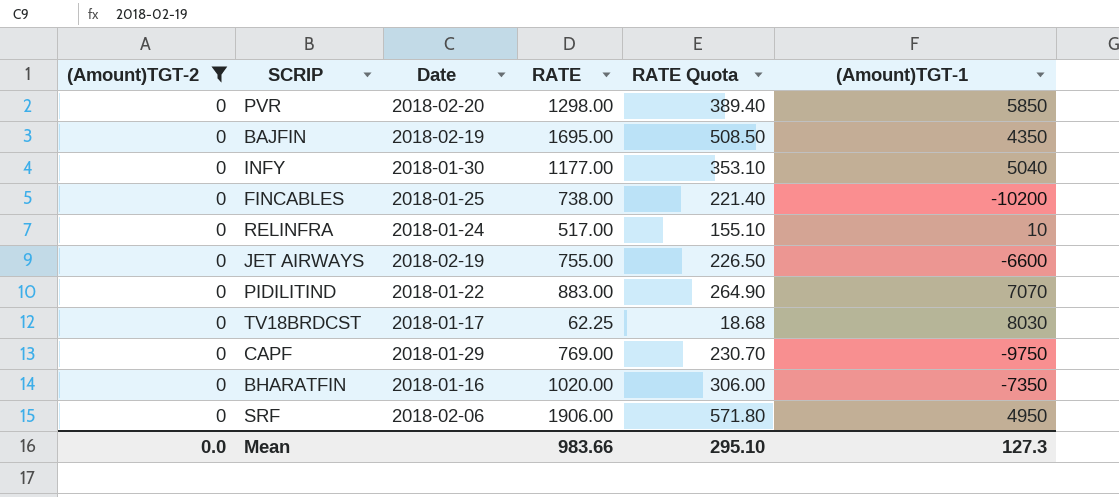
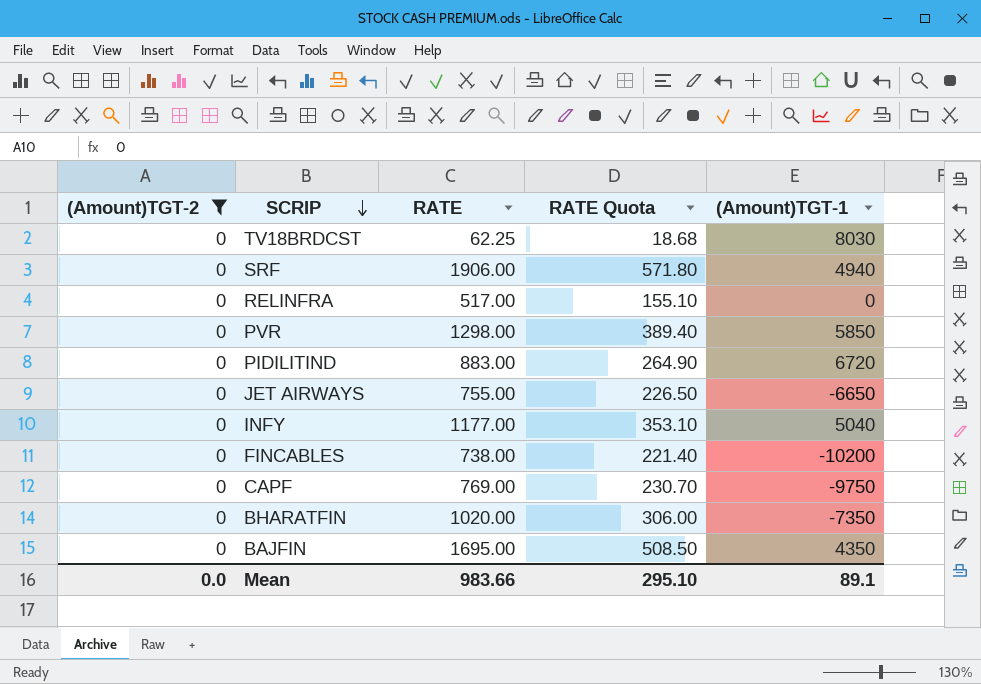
row order: none -> SCRIP descending
column Date | position: 3 -> none
SRF | (Amount)TGT-1: 4950 -> 4940
RELINFRA | (Amount)TGT-1: 10 -> 0
PIDILITIND | (Amount)TGT-1: 7070 -> 6720
JET AIRWAYS | (Amount)TGT-1: -6600 -> -6650
Mean | (Amount)TGT-1: 127.3 -> 89.1

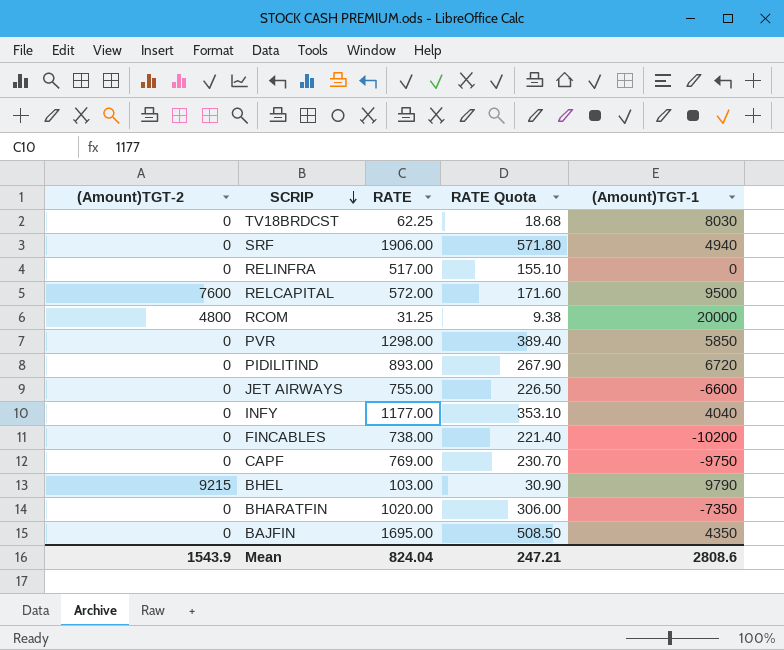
filter: (Amount)TGT-2 = 0 -> none
PIDILITIND | RATE: 883.00 -> 893.00
PIDILITIND | RATE Quota: 264.90 -> 267.90
JET AIRWAYS | (Amount)TGT-1: -6650 -> -6600
INFY | (Amount)TGT-1: 5040 -> 4040
Mean | (Amount)TGT-2: 0.0 -> 1543.9
Mean | RATE: 983.66 -> 824.04
Mean | RATE Quota: 295.10 -> 247.21
Mean | (Amount)TGT-1: 89.1 -> 2808.6

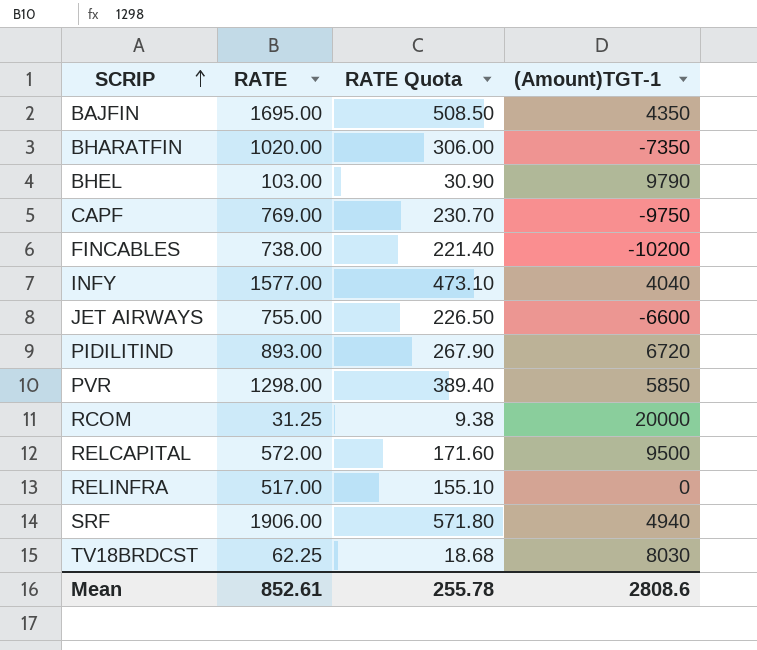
row order: SCRIP descending -> SCRIP ascending
column (Amount)TGT-2 | position: 1 -> none
INFY | RATE: 1177.00 -> 1577.00
INFY | RATE Quota: 353.10 -> 473.10
Mean | RATE: 824.04 -> 852.61
Mean | RATE Quota: 247.21 -> 255.78

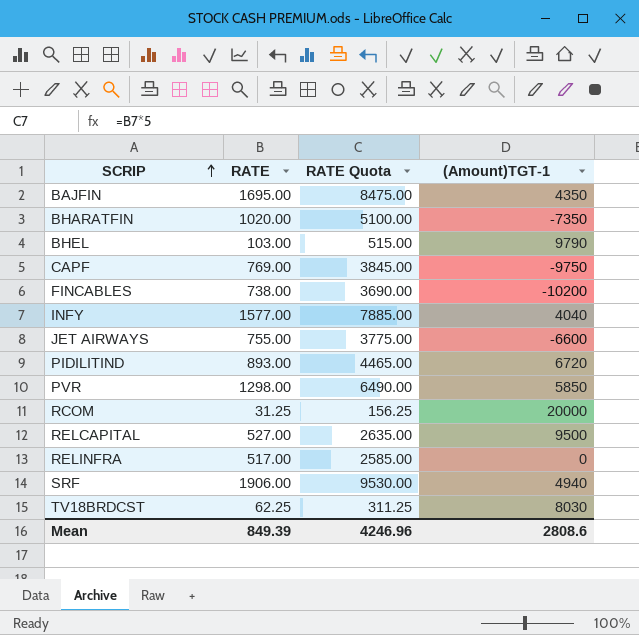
column RATE Quota | formula: [RATE] * 0.3 -> [RATE] * 5
RELCAPITAL | RATE: 572.00 -> 527.00
Mean | RATE: 852.61 -> 849.39
Mean | RATE Quota: 255.78 -> 4246.96

